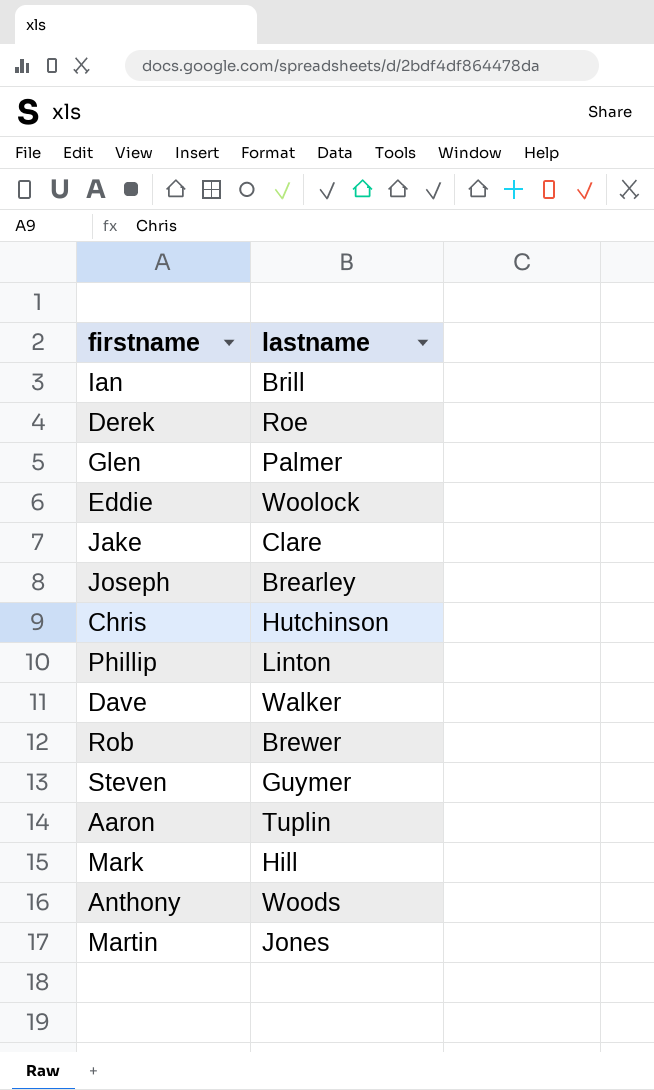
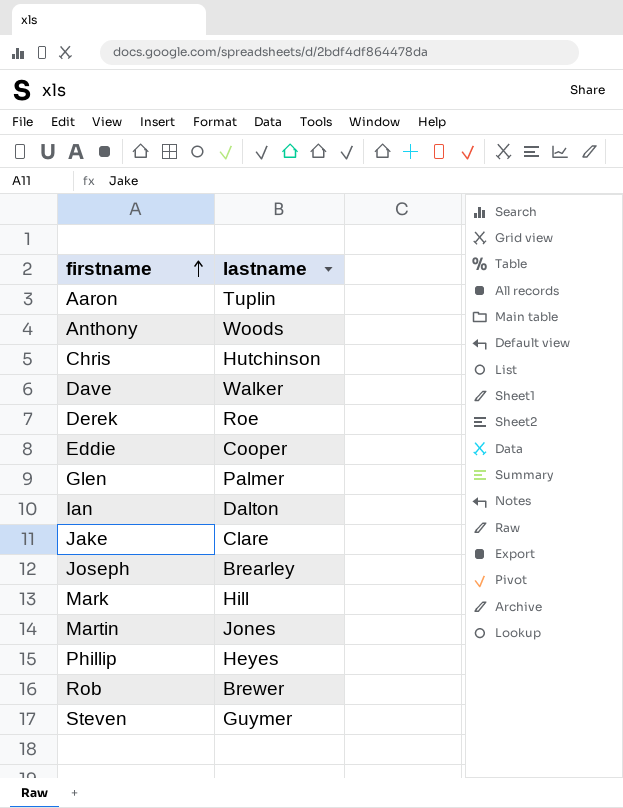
row order: none -> firstname ascending
Eddie | lastname: Woolock -> Cooper
Ian | lastname: Brill -> Dalton
Phillip | lastname: Linton -> Heyes

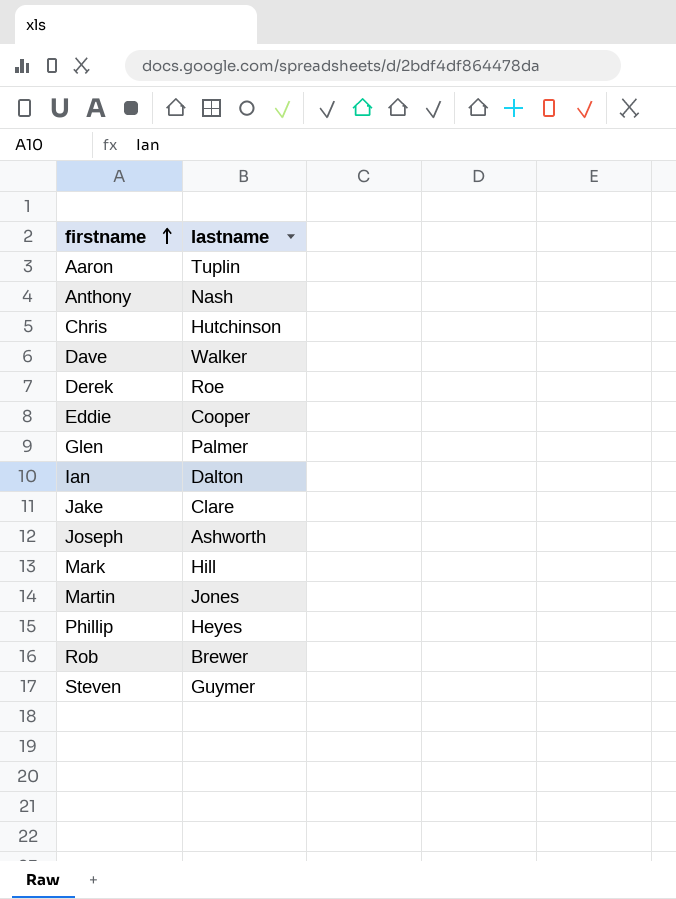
Anthony | lastname: Woods -> Nash
Joseph | lastname: Brearley -> Ashworth

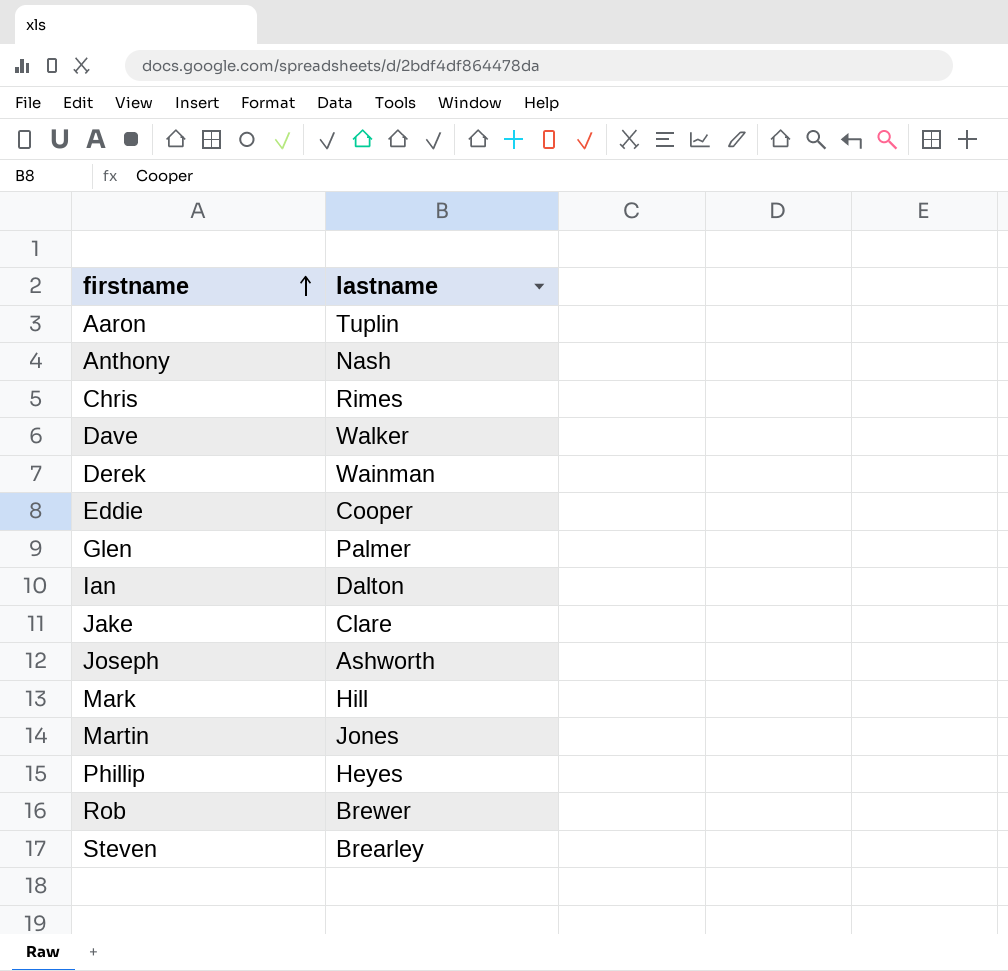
Chris | lastname: Hutchinson -> Rimes
Derek | lastname: Roe -> Wainman
Steven | lastname: Guymer -> Brearley

